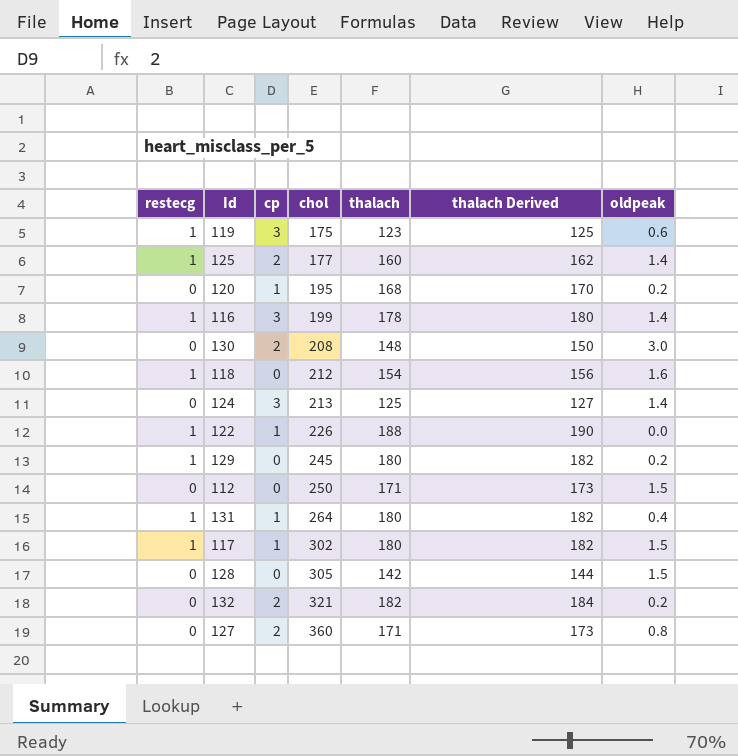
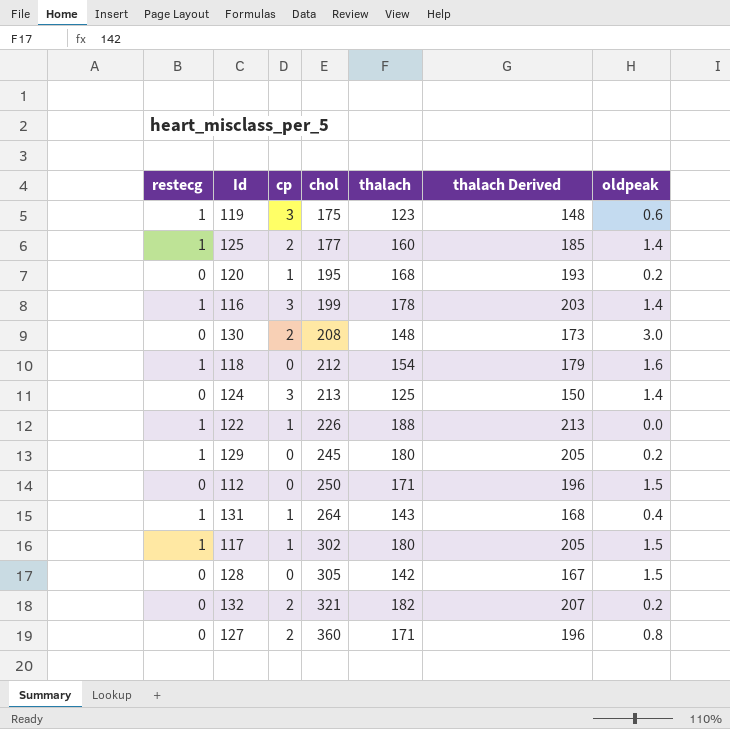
column thalach Derived | formula: [thalach] + 2 -> [thalach] + 25
131 | thalach: 180 -> 143

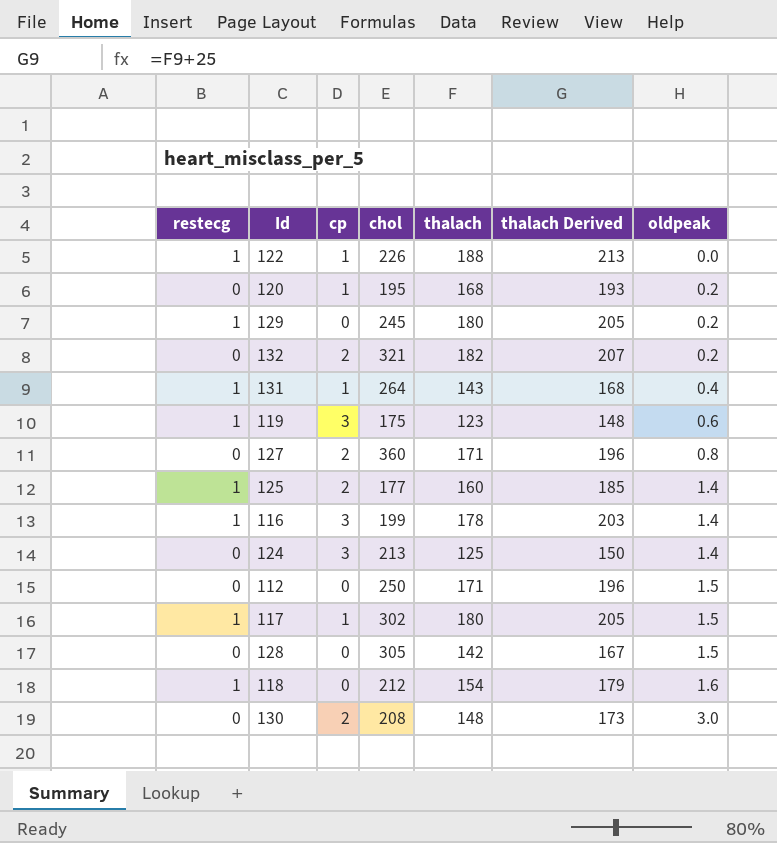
row order: chol ascending -> oldpeak ascending

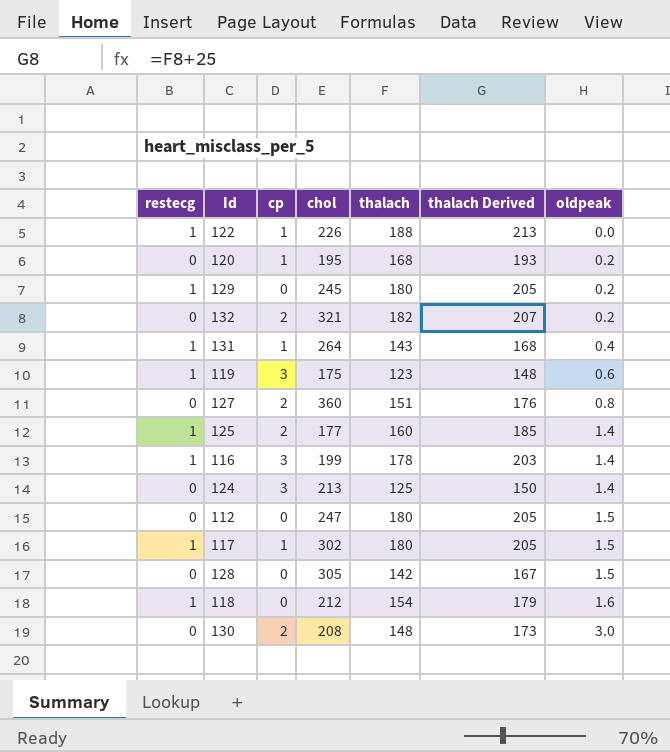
127 | thalach: 171 -> 151
127 | thalach Derived: 196 -> 176
112 | chol: 250 -> 247
112 | thalach: 171 -> 180
112 | thalach Derived: 196 -> 205

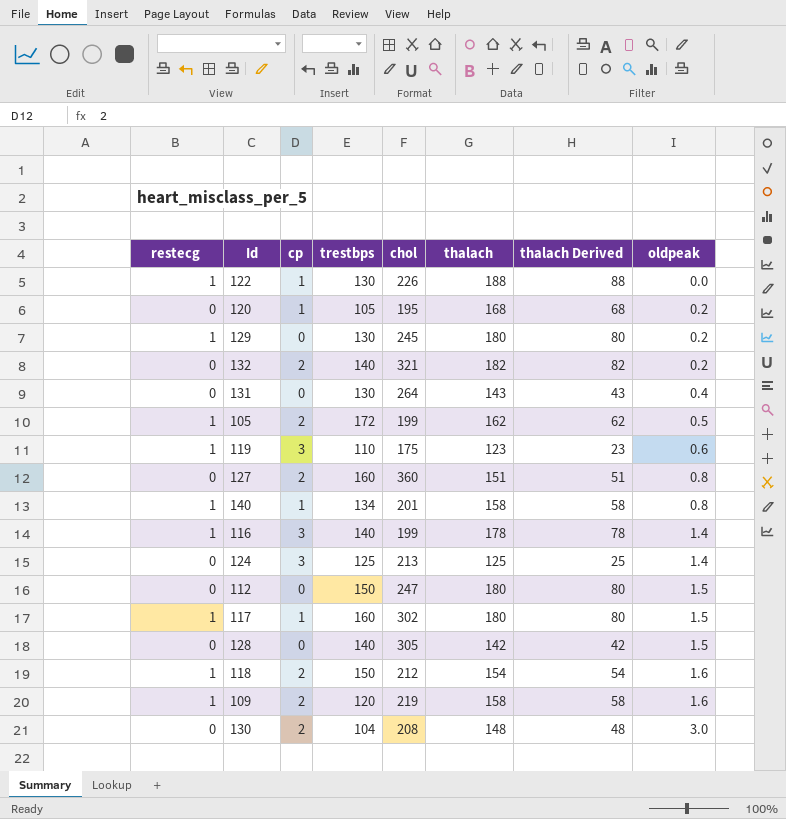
column trestbps | position: none -> 4
column thalach Derived | formula: [thalach] + 25 -> [thalach] - 100
row 125: 1 | 2 | 177 | 160 | 185 | 1.4 -> none
131 | restecg: 1 -> 0
131 | cp: 1 -> 0
row 105: none -> 1 | 2 | 172 | 199 | 162 | 62 | 0.5
row 140: none -> 1 | 1 | 134 | 201 | 158 | 58 | 0.8
118 | cp: 0 -> 2
row 109: none -> 1 | 2 | 120 | 219 | 158 | 58 | 1.6

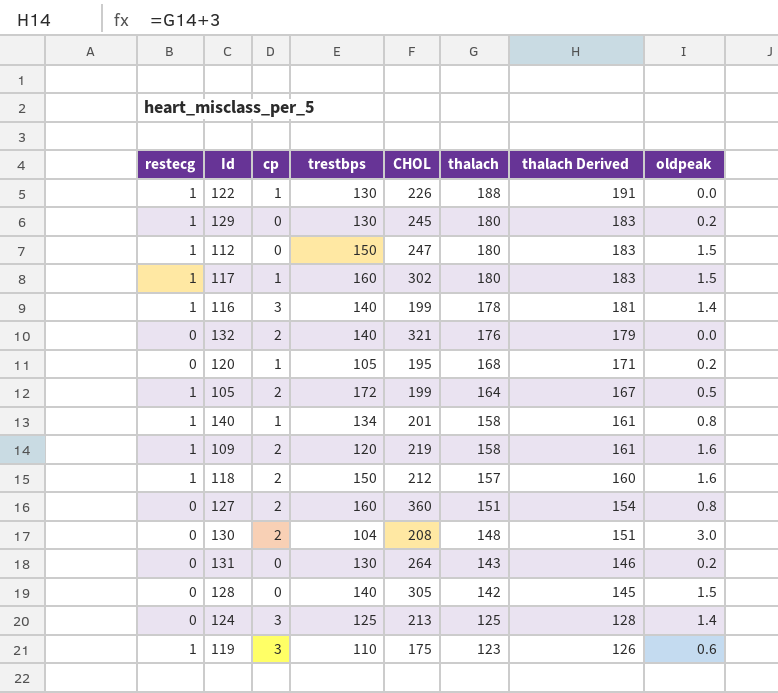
row order: oldpeak ascending -> thalach descending
column name: chol -> CHOL
column thalach Derived | formula: [thalach] - 100 -> [thalach] + 3
112 | restecg: 0 -> 1
132 | thalach: 182 -> 176
132 | oldpeak: 0.2 -> 0.0
105 | thalach: 162 -> 164
118 | thalach: 154 -> 157
131 | oldpeak: 0.4 -> 0.2

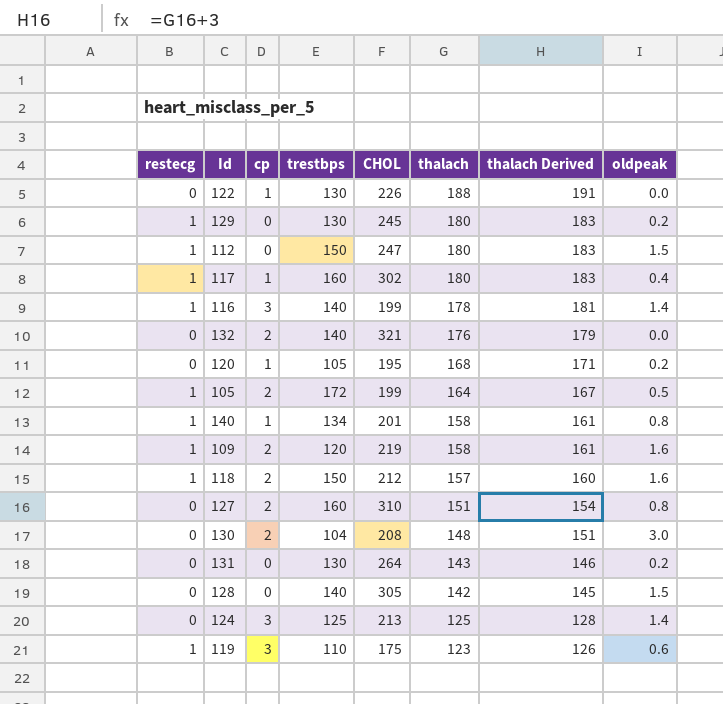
122 | restecg: 1 -> 0
117 | oldpeak: 1.5 -> 0.4
127 | CHOL: 360 -> 310

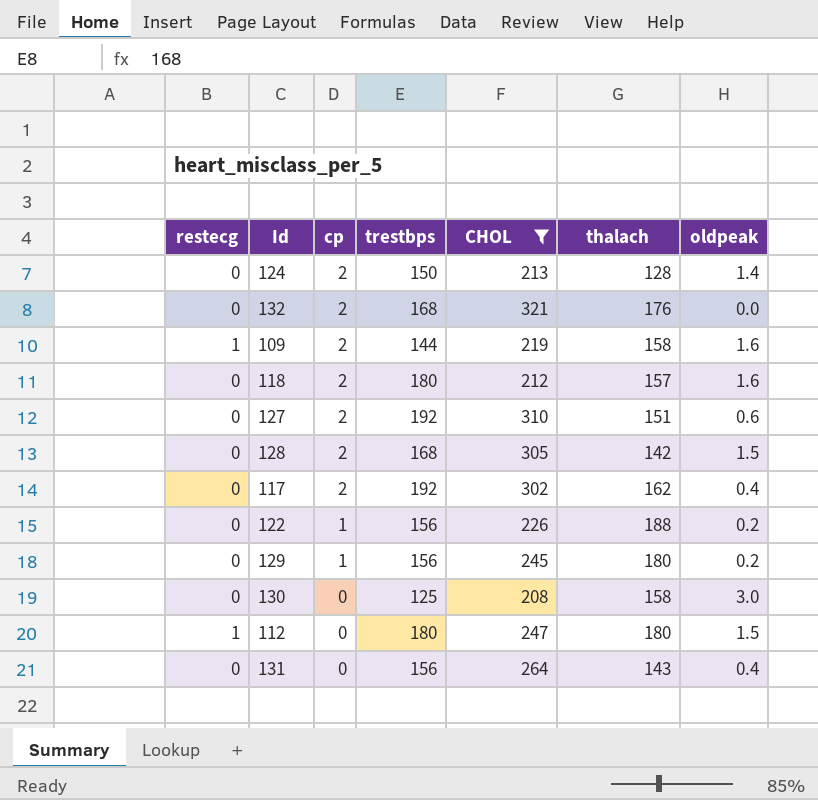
filter: none -> CHOL >= 208
row order: thalach descending -> cp descending
column thalach Derived | formula: [thalach] + 3 -> none
124 | cp: 3 -> 2
124 | trestbps: 125 -> 150
124 | thalach: 125 -> 128
132 | trestbps: 140 -> 168
109 | trestbps: 120 -> 144
118 | restecg: 1 -> 0
118 | trestbps: 150 -> 180
127 | trestbps: 160 -> 192
127 | oldpeak: 0.8 -> 0.6
128 | cp: 0 -> 2
128 | trestbps: 140 -> 168
117 | restecg: 1 -> 0
117 | cp: 1 -> 2
117 | trestbps: 160 -> 192
117 | thalach: 180 -> 162
122 | trestbps: 130 -> 156
122 | oldpeak: 0.0 -> 0.2
129 | restecg: 1 -> 0
129 | cp: 0 -> 1
129 | trestbps: 130 -> 156
130 | cp: 2 -> 0
130 | trestbps: 104 -> 125
130 | thalach: 148 -> 158
112 | trestbps: 150 -> 180
131 | trestbps: 130 -> 156
131 | oldpeak: 0.2 -> 0.4

